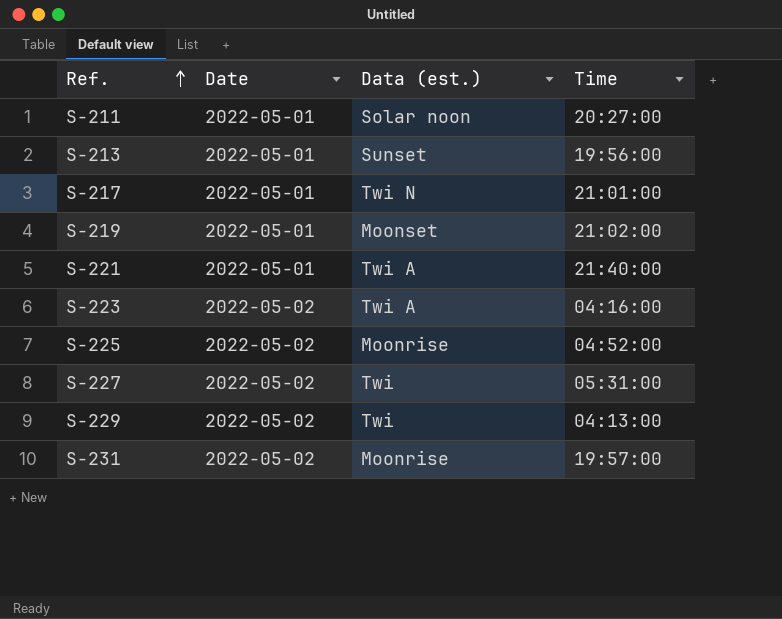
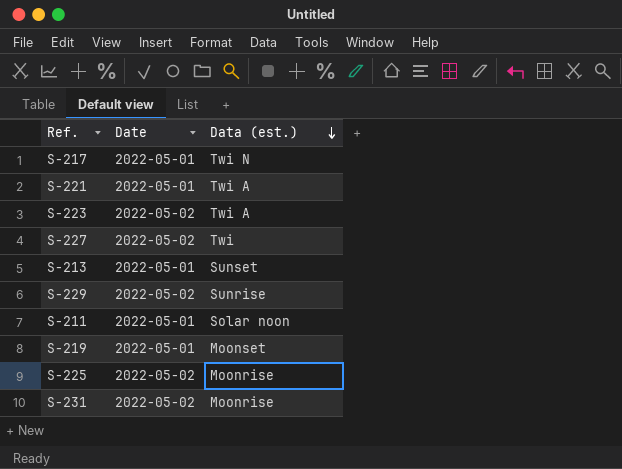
row order: Ref. ascending -> Data (est.) descending
column Time | position: 4 -> none
S-229 | Data (est.): Twi -> Sunrise

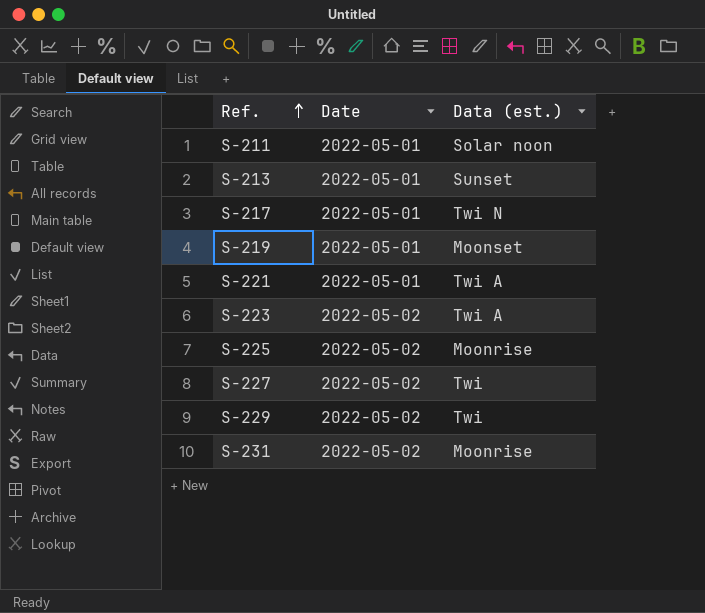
row order: Data (est.) descending -> Ref. ascending
S-229 | Data (est.): Sunrise -> Twi

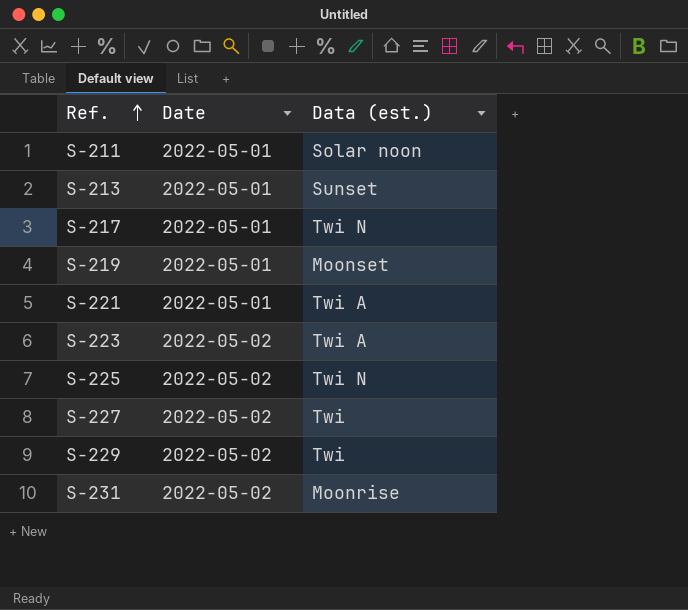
S-225 | Data (est.): Moonrise -> Twi N

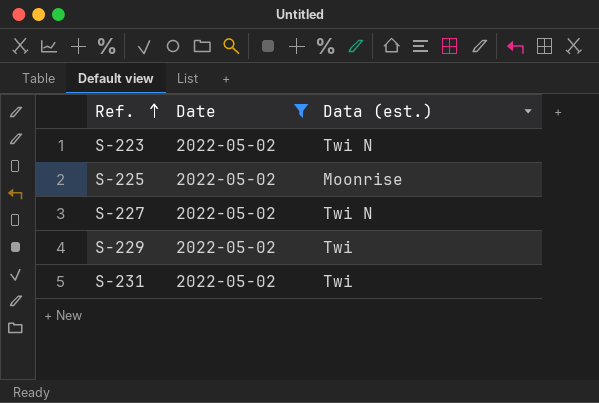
filter: none -> Date = 2022-05-02
S-223 | Data (est.): Twi A -> Twi N
S-225 | Data (est.): Twi N -> Moonrise
S-227 | Data (est.): Twi -> Twi N
S-231 | Data (est.): Moonrise -> Twi

